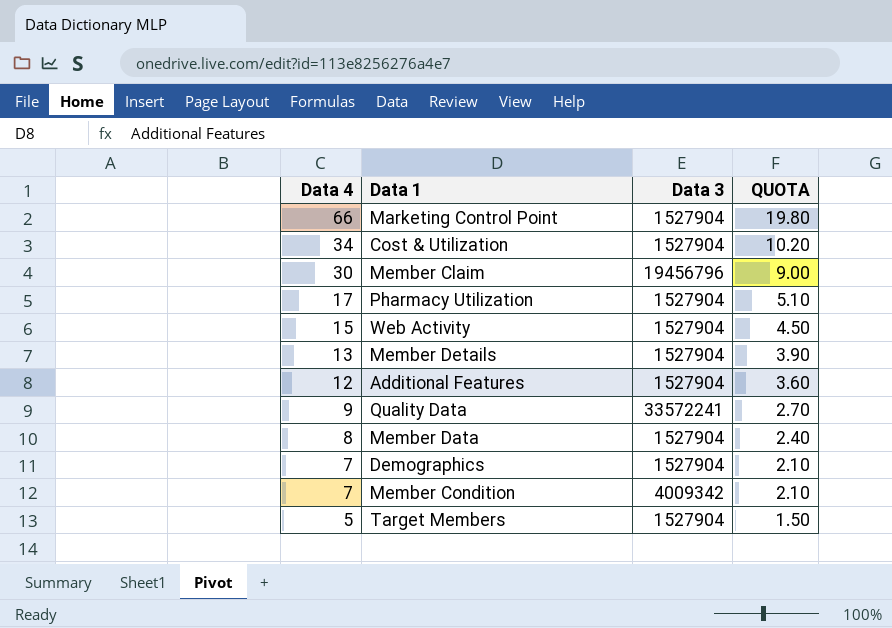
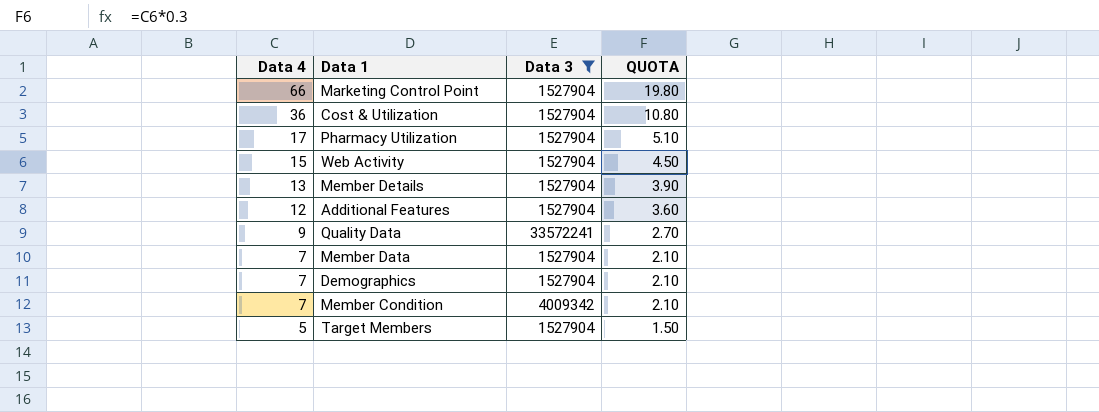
filter: none -> Data 3 != 19456796
Cost & Utilization | Data 4: 34 -> 36
Cost & Utilization | QUOTA: 10.20 -> 10.80
Member Data | Data 4: 8 -> 7
Member Data | QUOTA: 2.40 -> 2.10

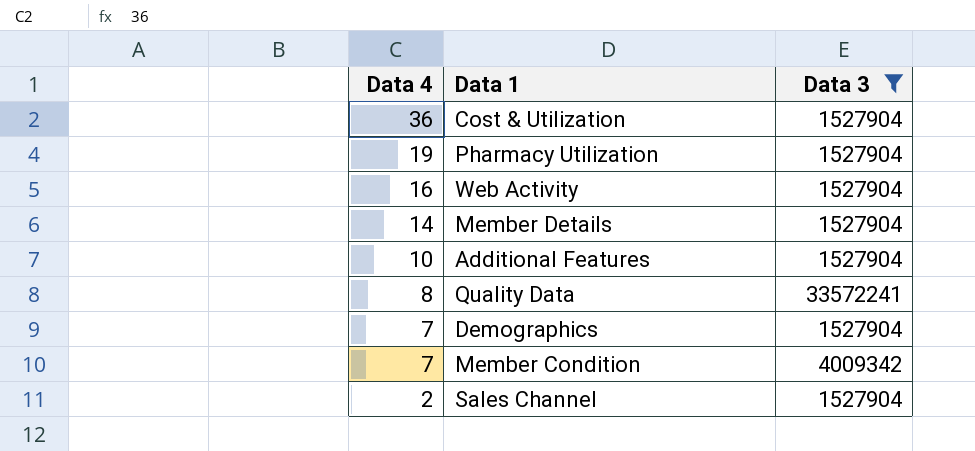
column QUOTA | formula: [Data 4] * 0.3 -> none
row Marketing Control Point: 66 | 1527904 | 19.80 -> none
row Member Data: 7 | 1527904 | 2.10 -> none
row Target Members: 5 | 1527904 | 1.50 -> none
Pharmacy Utilization | Data 4: 17 -> 19
Web Activity | Data 4: 15 -> 16
Member Details | Data 4: 13 -> 14
Additional Features | Data 4: 12 -> 10
Quality Data | Data 4: 9 -> 8
row Sales Channel: none -> 2 | 1527904

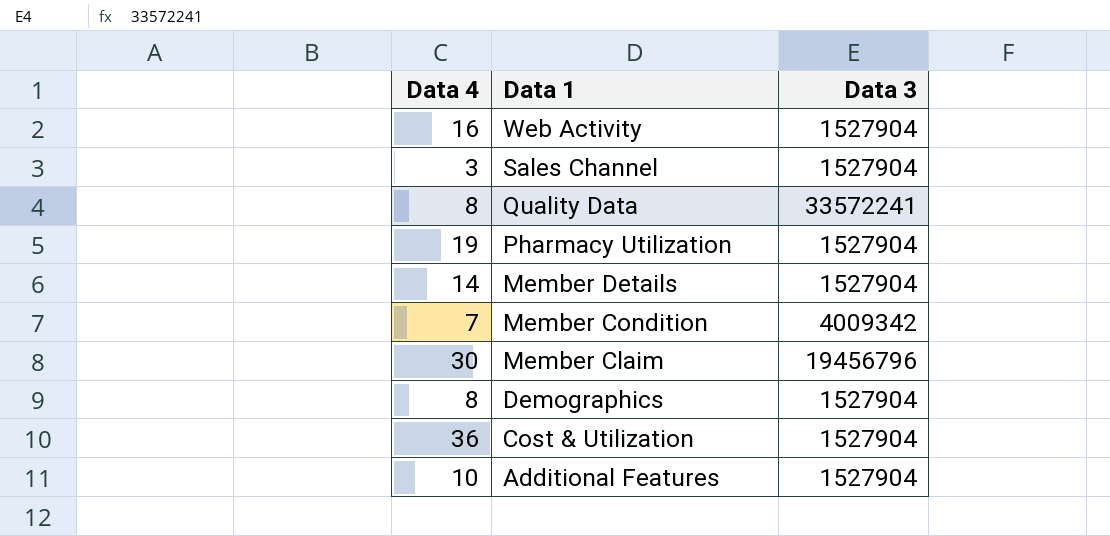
filter: Data 3 != 19456796 -> none
row order: Data 4 descending -> Data 1 descending
Sales Channel | Data 4: 2 -> 3
Demographics | Data 4: 7 -> 8

